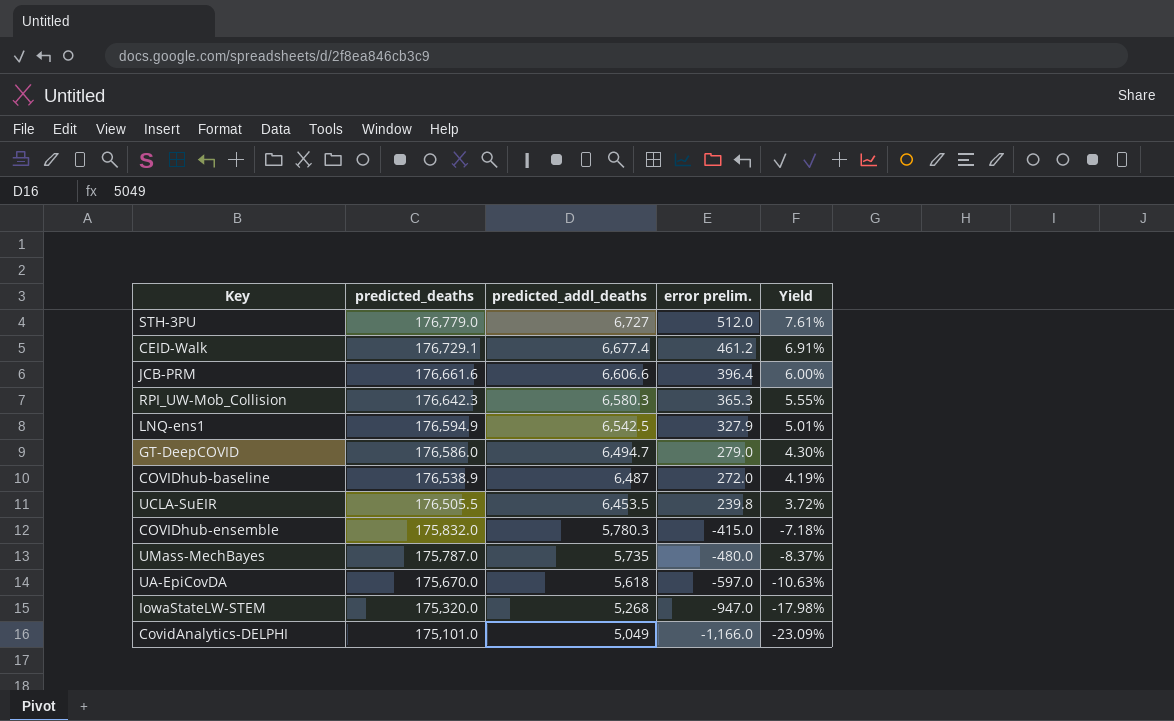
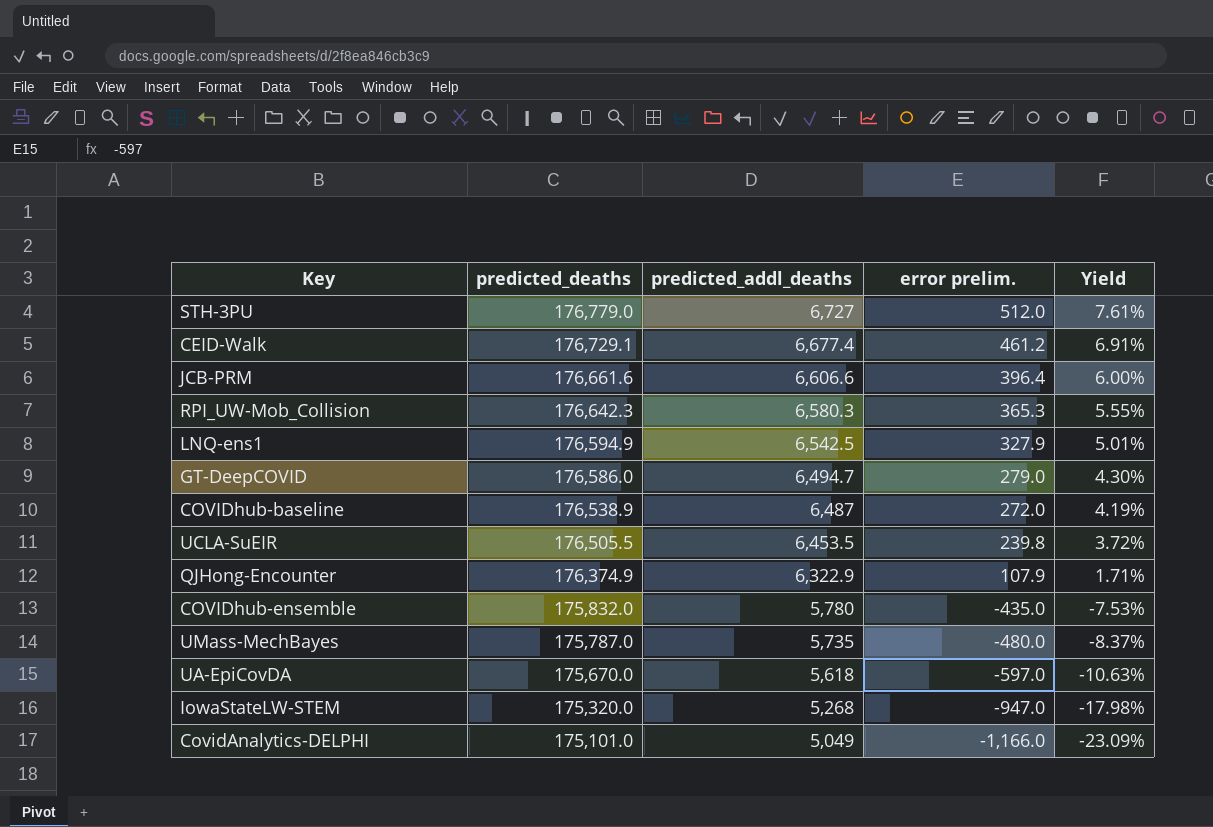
row QJHong-Encounter: none -> 176,374.9 | 6,322.9 | 107.9 | 1.71%
COVIDhub-ensemble | predicted_addl_deaths: 5,780.3 -> 5,780
COVIDhub-ensemble | error prelim.: -415.0 -> -435.0
COVIDhub-ensemble | Yield: -7.18% -> -7.53%

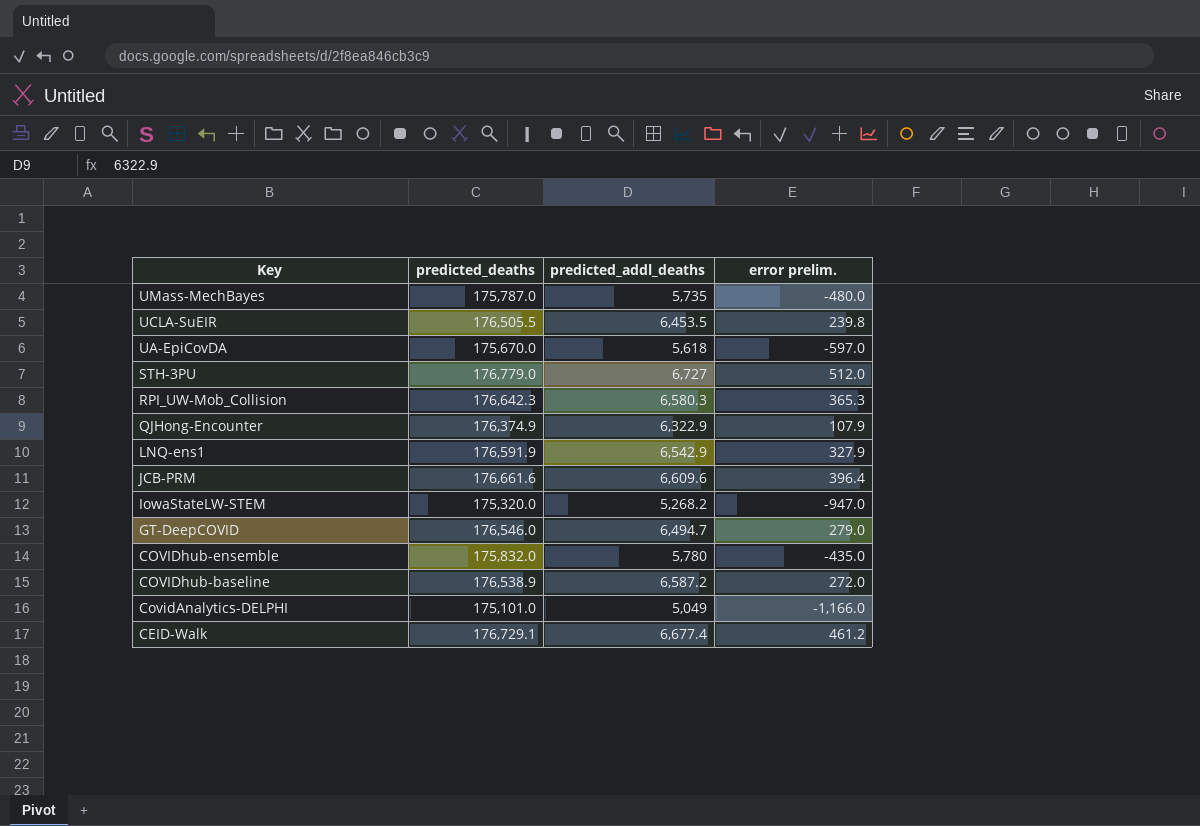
row order: predicted_deaths descending -> Key descending
column Yield | formula: [error prelim.] / [predicted_addl_deaths] -> none
LNQ-ens1 | predicted_deaths: 176,594.9 -> 176,591.9
LNQ-ens1 | predicted_addl_deaths: 6,542.5 -> 6,542.9
JCB-PRM | predicted_addl_deaths: 6,606.6 -> 6,609.6
IowaStateLW-STEM | predicted_addl_deaths: 5,268 -> 5,268.2
GT-DeepCOVID | predicted_deaths: 176,586.0 -> 176,546.0
COVIDhub-baseline | predicted_addl_deaths: 6,487 -> 6,587.2

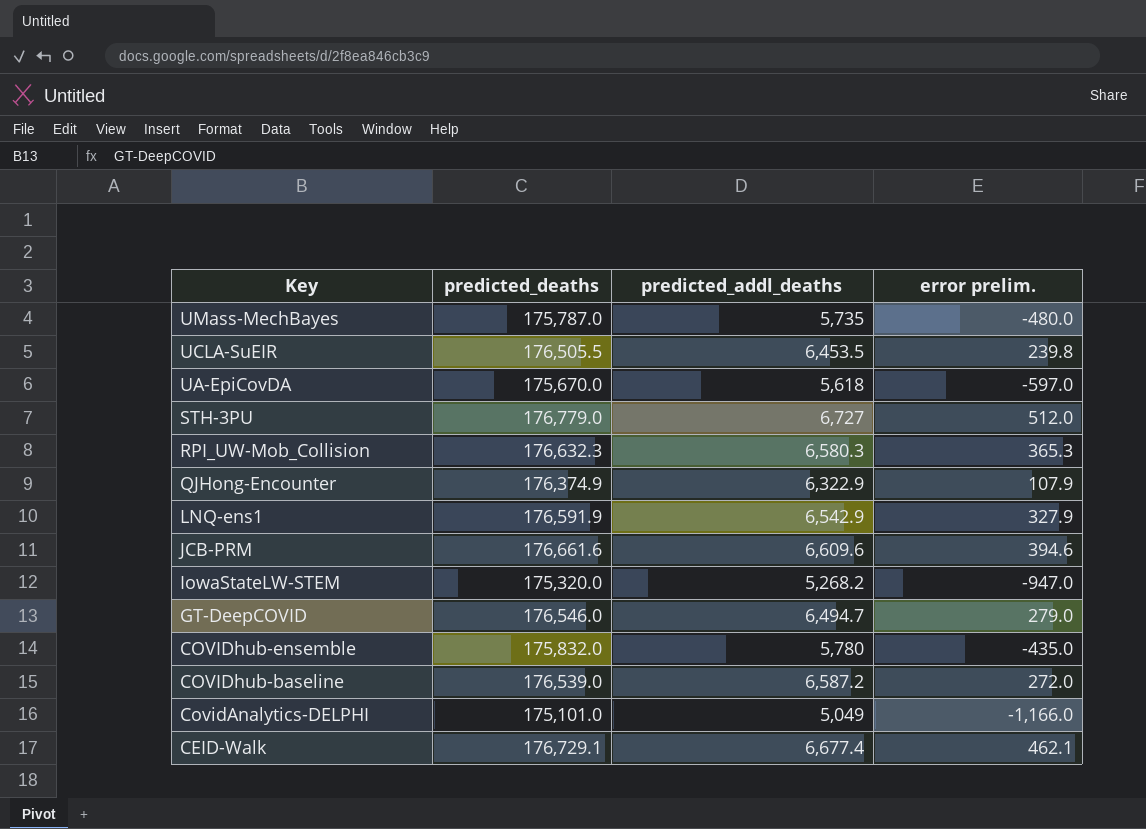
RPI_UW-Mob_Collision | predicted_deaths: 176,642.3 -> 176,632.3
JCB-PRM | error prelim.: 396.4 -> 394.6
COVIDhub-baseline | predicted_deaths: 176,538.9 -> 176,539.0
CEID-Walk | error prelim.: 461.2 -> 462.1

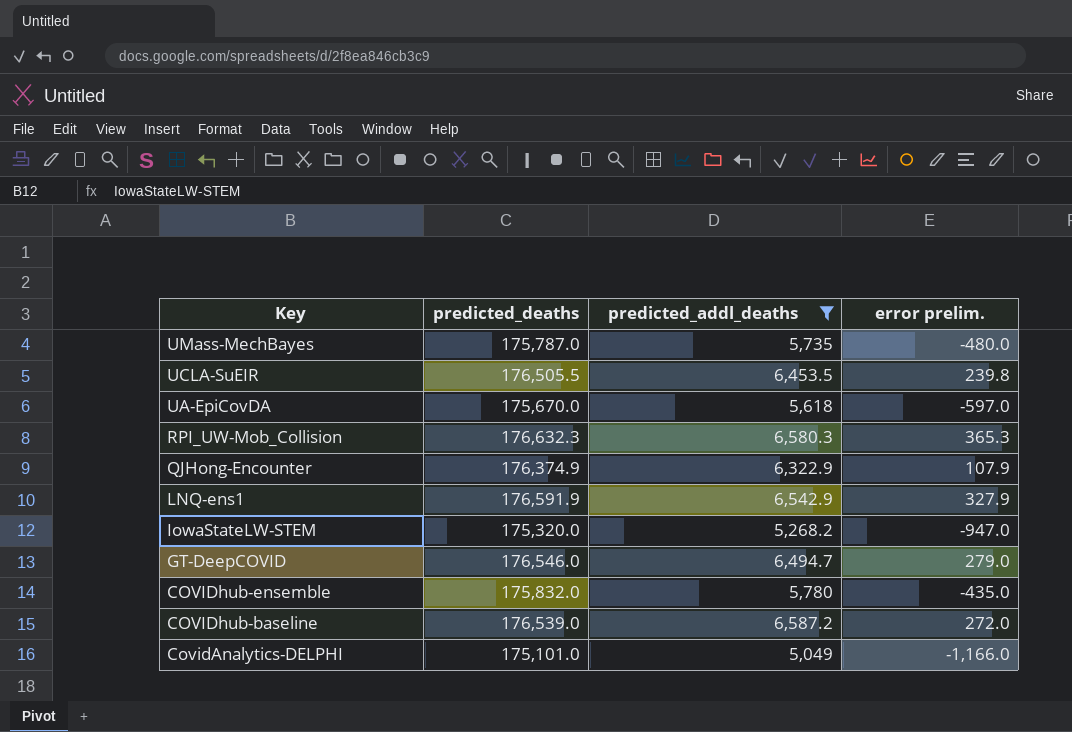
filter: none -> predicted_addl_deaths <= 6,587.2

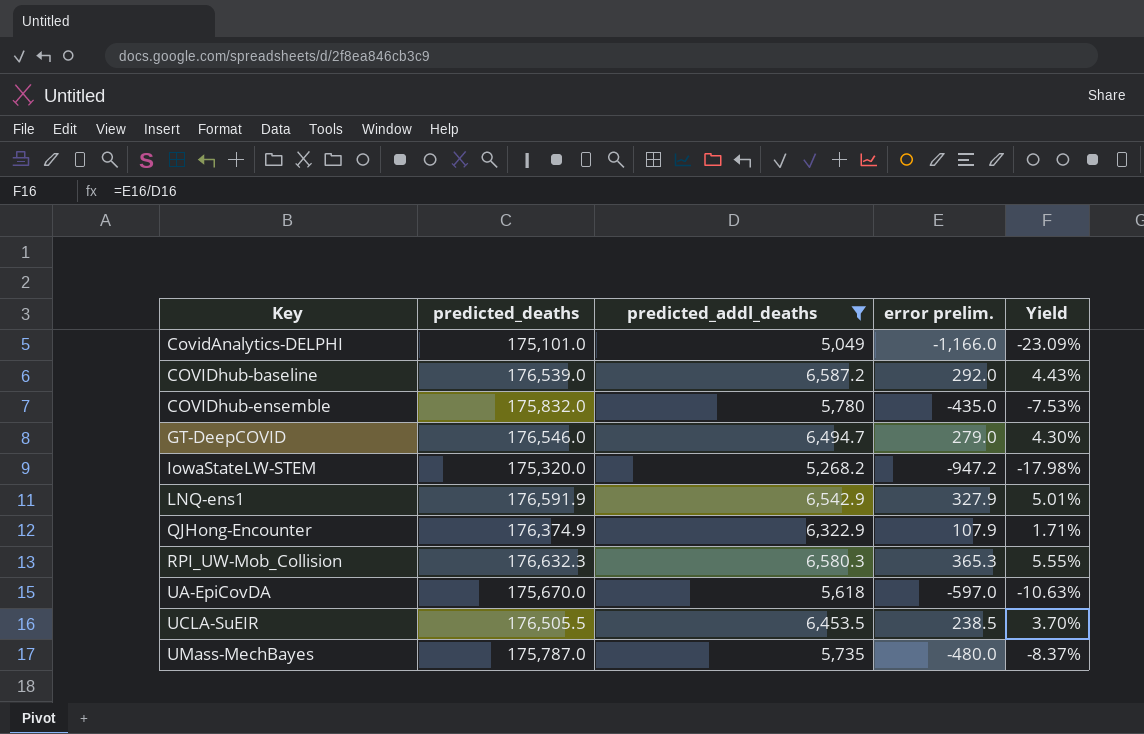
row order: Key descending -> Key ascending
column Yield | formula: none -> [error prelim.] / [predicted_addl_deaths]
COVIDhub-baseline | error prelim.: 272.0 -> 292.0
IowaStateLW-STEM | error prelim.: -947.0 -> -947.2
UCLA-SuEIR | error prelim.: 239.8 -> 238.5

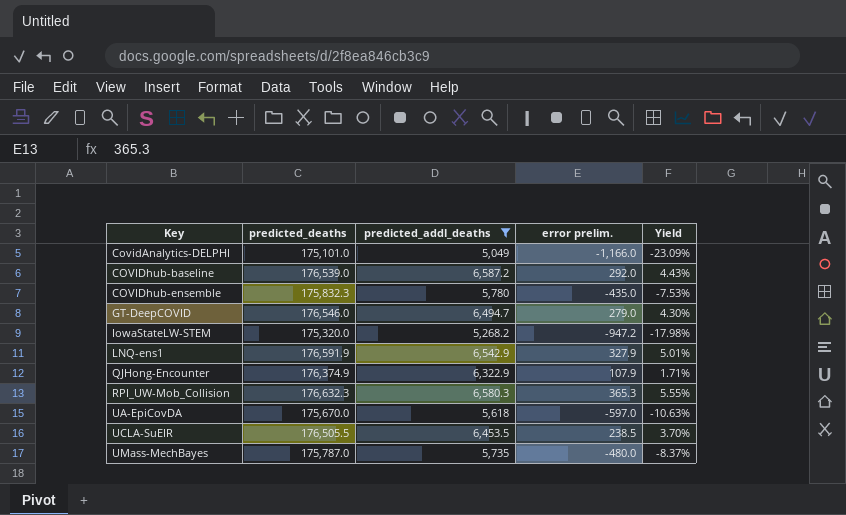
COVIDhub-ensemble | predicted_deaths: 175,832.0 -> 175,832.3

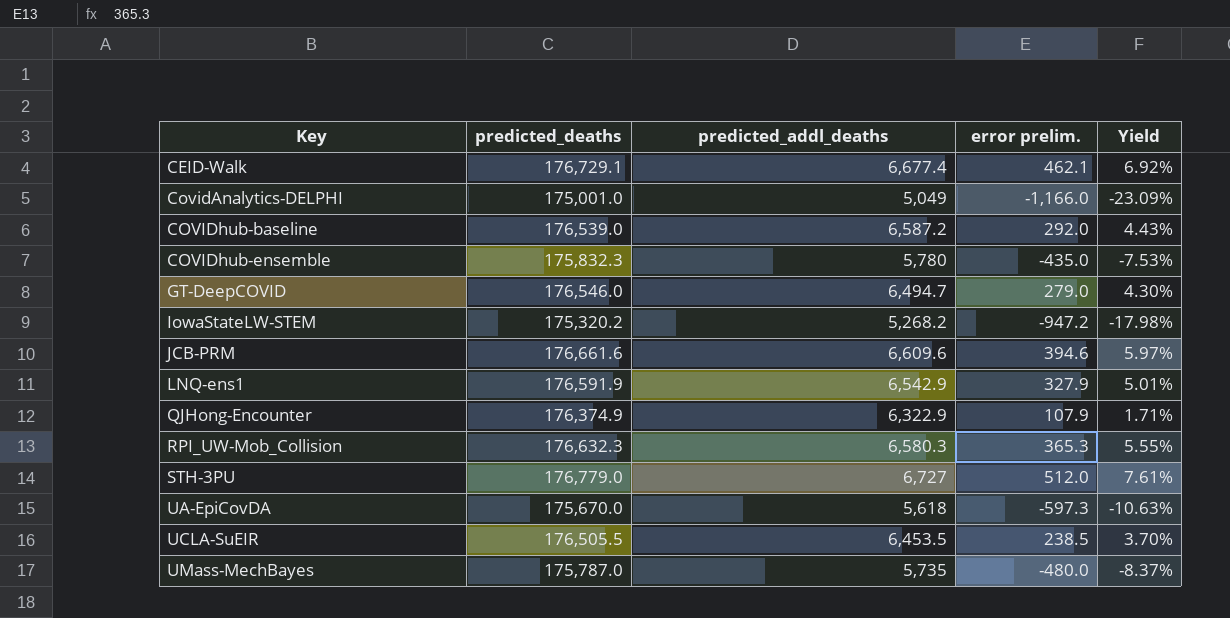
filter: predicted_addl_deaths <= 6,587.2 -> none
CovidAnalytics-DELPHI | predicted_deaths: 175,101.0 -> 175,001.0
IowaStateLW-STEM | predicted_deaths: 175,320.0 -> 175,320.2
UA-EpiCovDA | error prelim.: -597.0 -> -597.3

